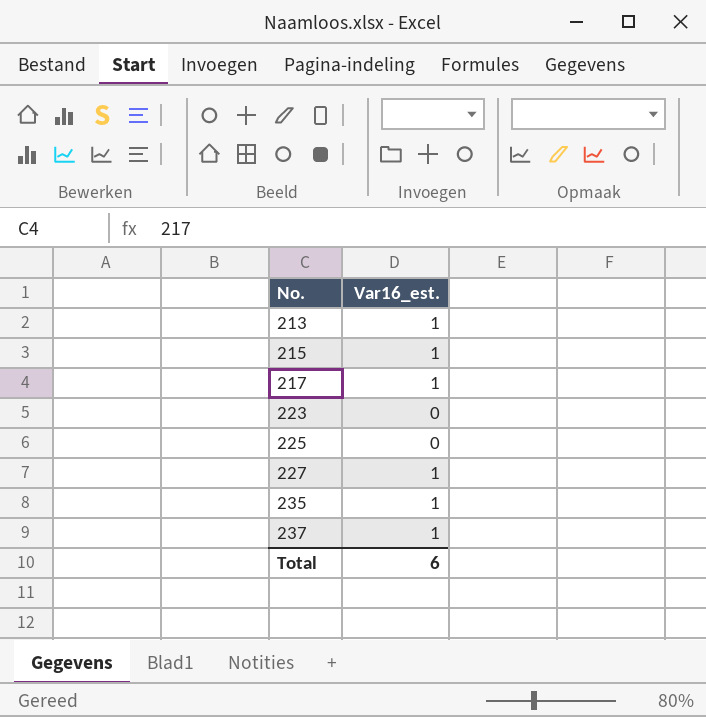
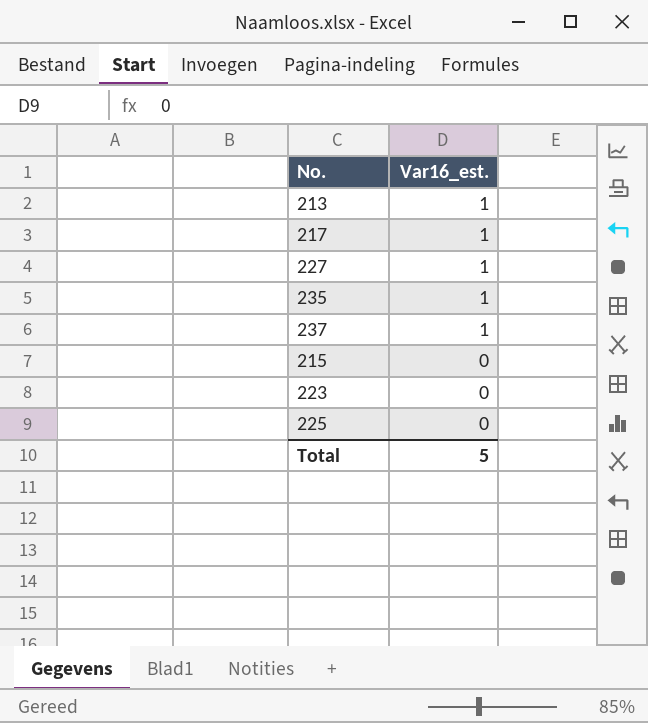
row order: No. ascending -> Var16_est. descending
215 | Var16_est.: 1 -> 0
Total | Var16_est.: 6 -> 5

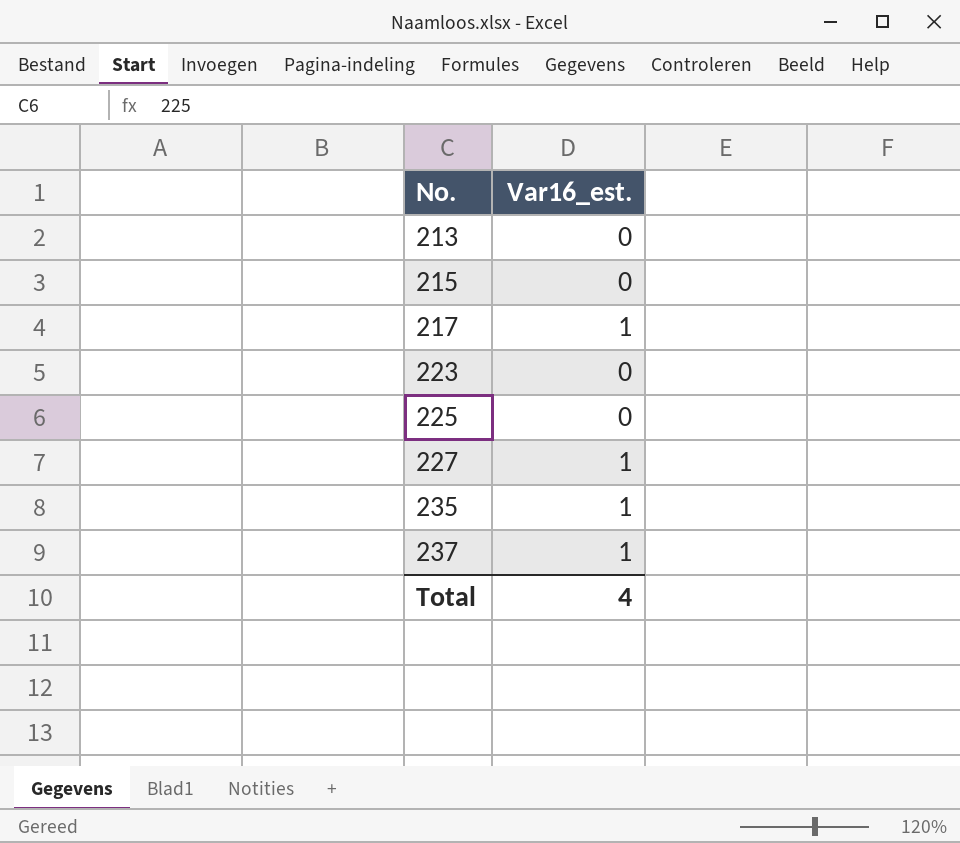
row order: Var16_est. descending -> No. ascending
213 | Var16_est.: 1 -> 0
Total | Var16_est.: 5 -> 4

